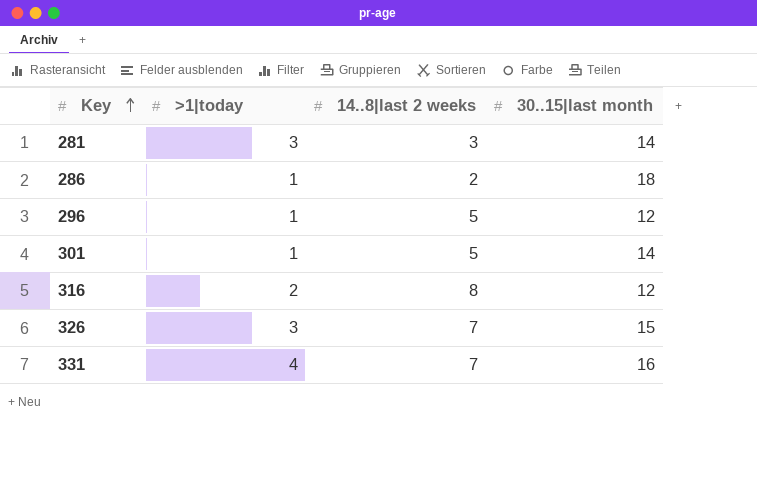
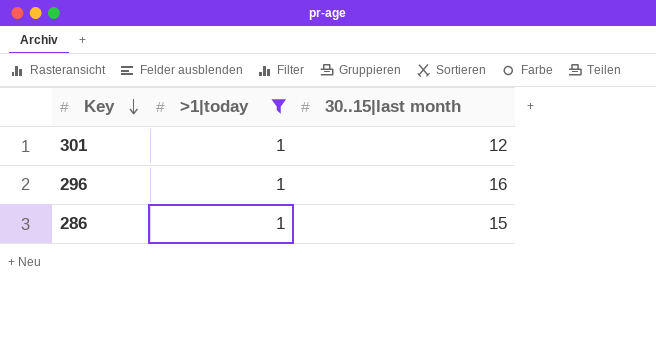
filter: none -> >1|today = 1
row order: Key ascending -> Key descending
column 14..8|last 2 weeks | position: 3 -> none
301 | 30..15|last month: 14 -> 12
296 | 30..15|last month: 12 -> 16
286 | 30..15|last month: 18 -> 15

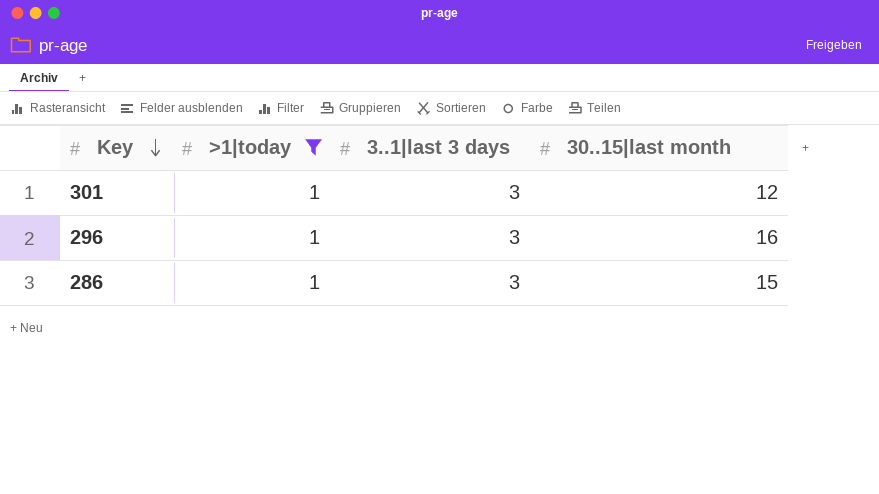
column 3..1|last 3 days | position: none -> 3

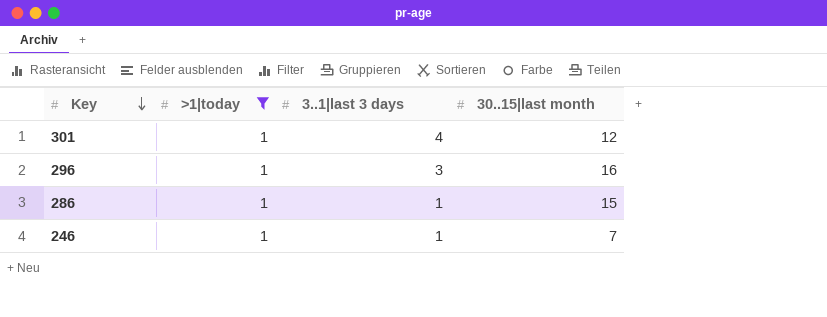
301 | 3..1|last 3 days: 3 -> 4
286 | 3..1|last 3 days: 3 -> 1
row 246: none -> 1 | 1 | 7

